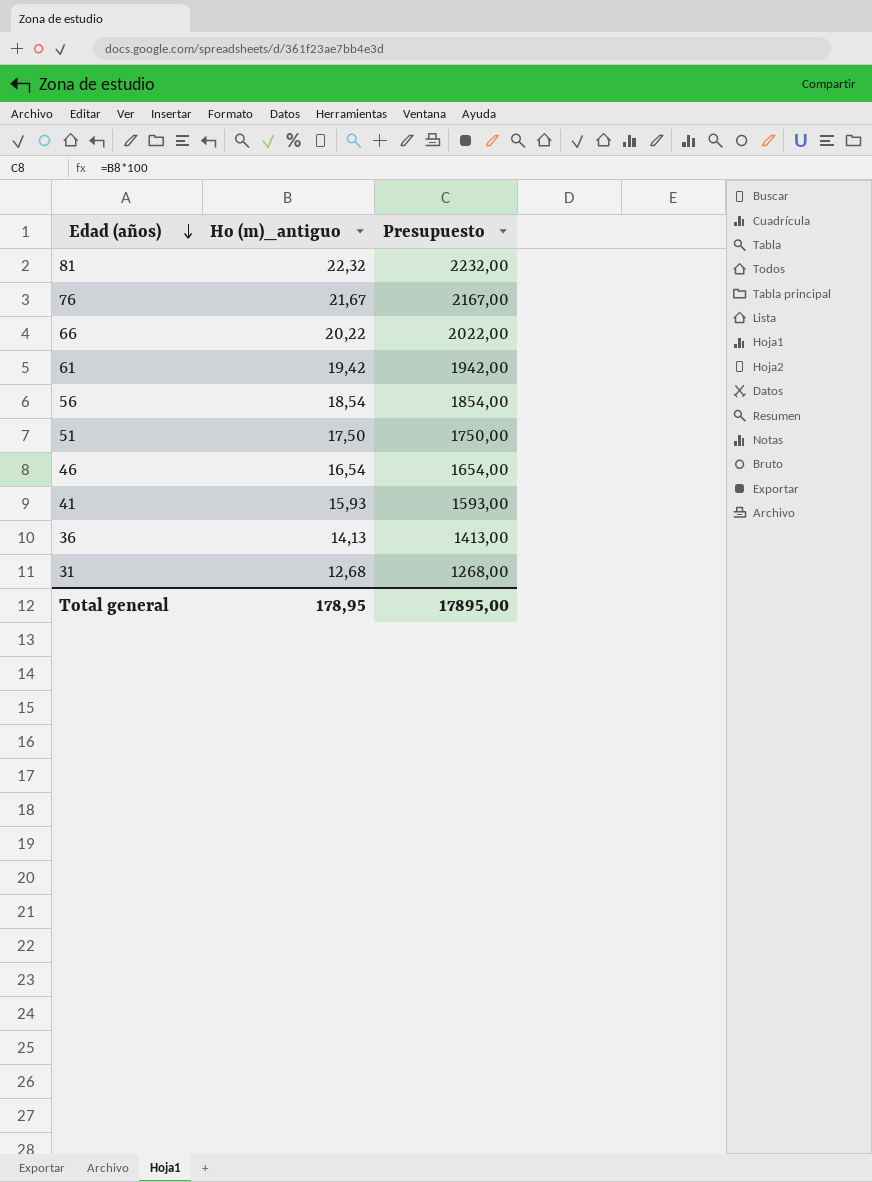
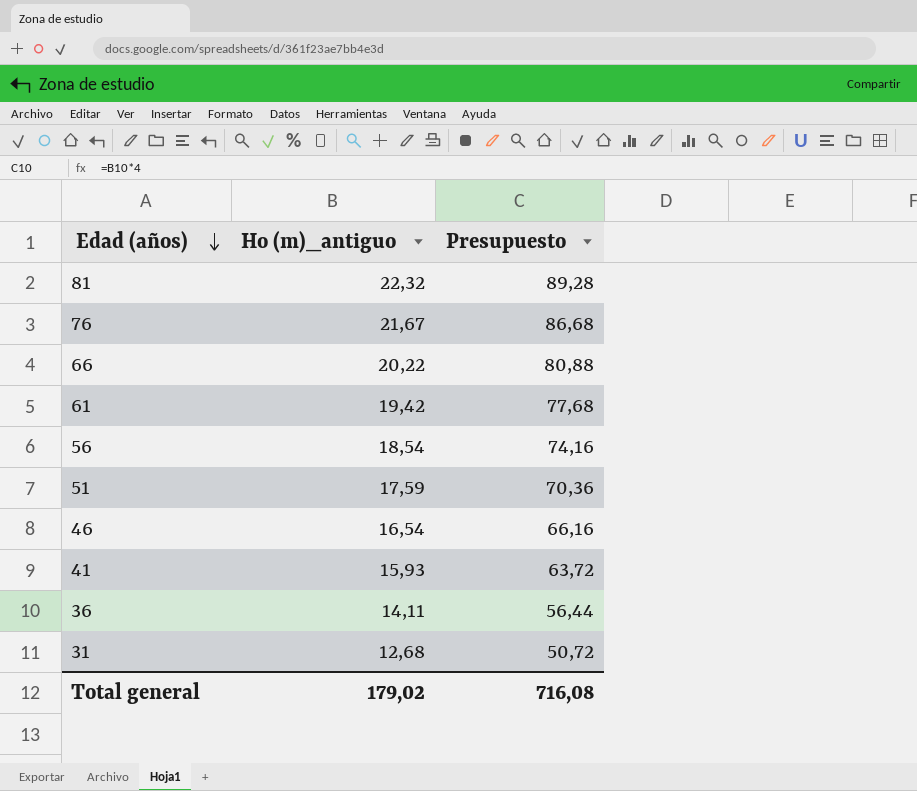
column Presupuesto | formula: [Ho (m)_antiguo] * 100 -> [Ho (m)_antiguo] * 4
51 | Ho (m)_antiguo: 17,50 -> 17,59
36 | Ho (m)_antiguo: 14,13 -> 14,11
Total general | Ho (m)_antiguo: 178,95 -> 179,02
Total general | Presupuesto: 17895,00 -> 716,08

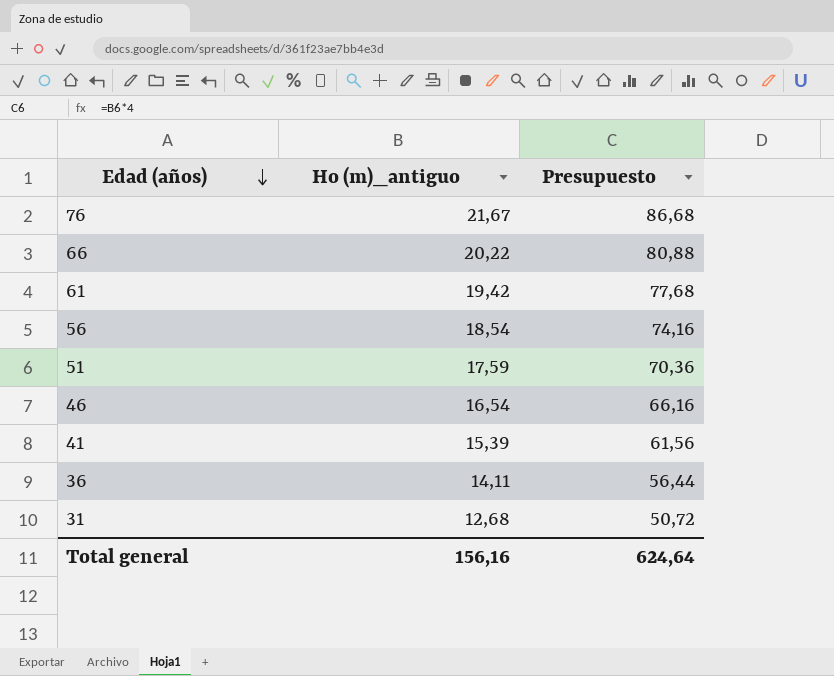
row 81: 22,32 | 89,28 -> none
41 | Ho (m)_antiguo: 15,93 -> 15,39
41 | Presupuesto: 63,72 -> 61,56
Total general | Ho (m)_antiguo: 179,02 -> 156,16
Total general | Presupuesto: 716,08 -> 624,64

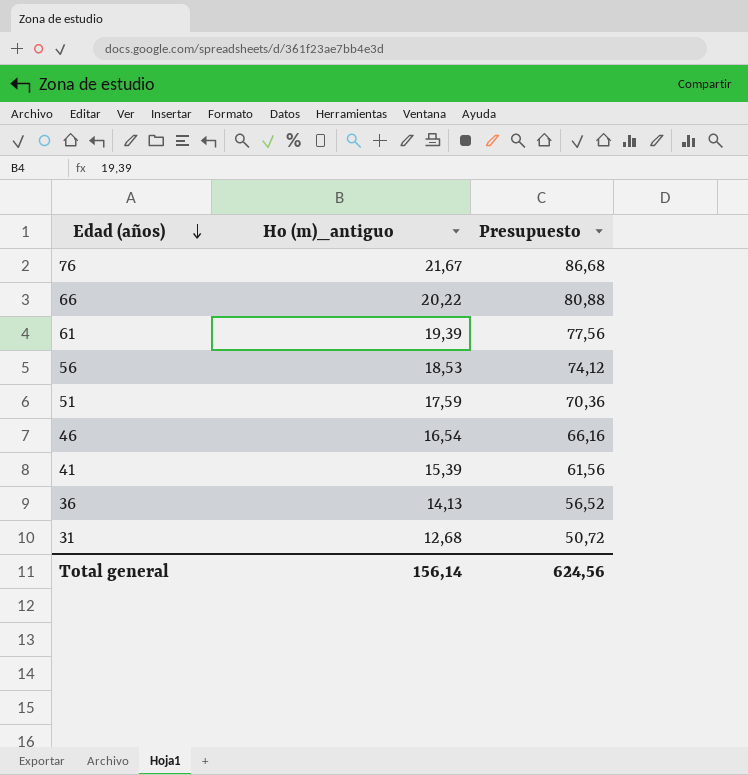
61 | Ho (m)_antiguo: 19,42 -> 19,39
61 | Presupuesto: 77,68 -> 77,56
56 | Ho (m)_antiguo: 18,54 -> 18,53
56 | Presupuesto: 74,16 -> 74,12
36 | Ho (m)_antiguo: 14,11 -> 14,13
36 | Presupuesto: 56,44 -> 56,52
Total general | Ho (m)_antiguo: 156,16 -> 156,14
Total general | Presupuesto: 624,64 -> 624,56

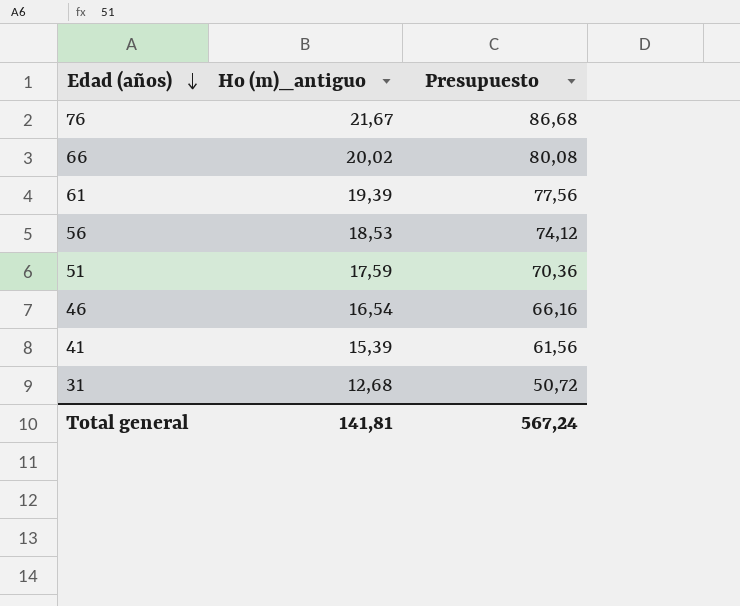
row 36: 14,13 | 56,52 -> none
66 | Ho (m)_antiguo: 20,22 -> 20,02
66 | Presupuesto: 80,88 -> 80,08
Total general | Ho (m)_antiguo: 156,14 -> 141,81
Total general | Presupuesto: 624,56 -> 567,24

